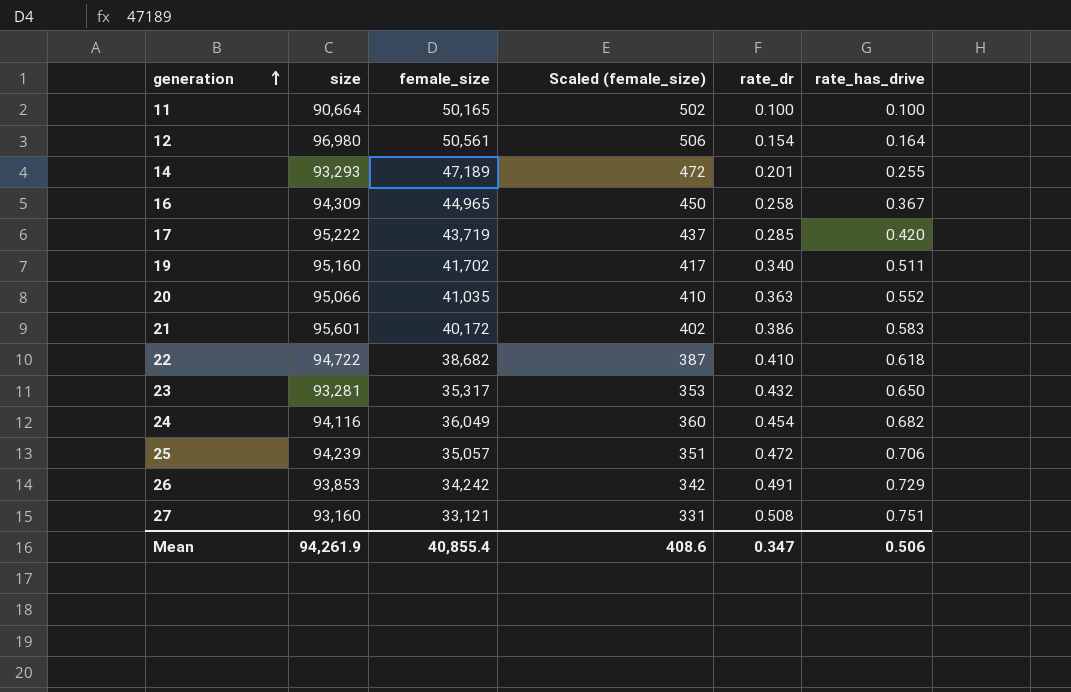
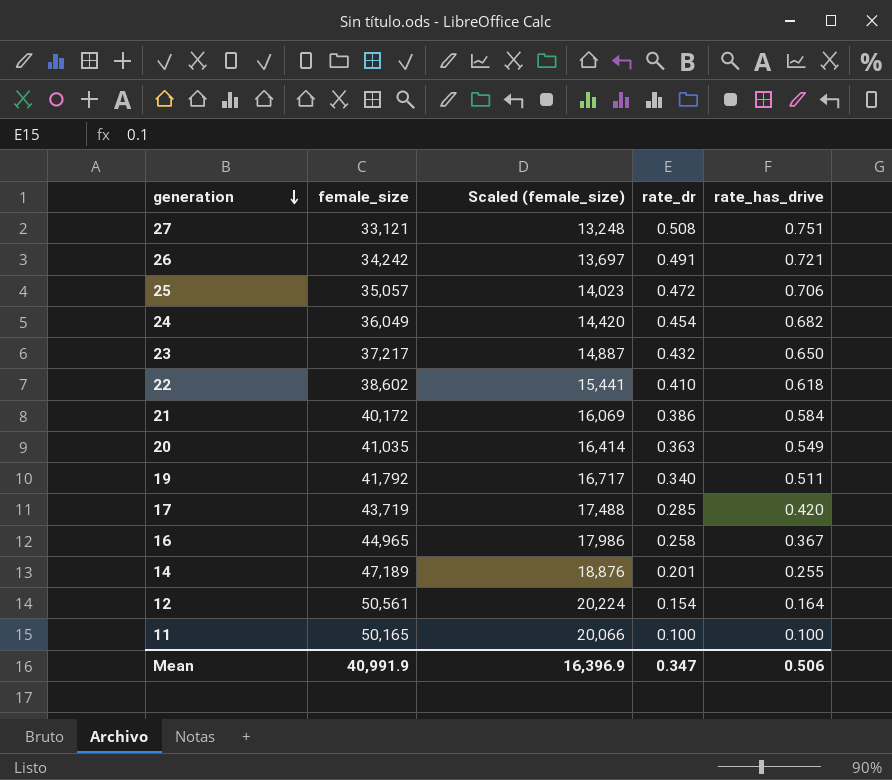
row order: generation ascending -> generation descending
column size | position: 2 -> none
column Scaled (female_size) | formula: [female_size] * 0.01 -> [female_size] * 0.4
26 | rate_has_drive: 0.729 -> 0.721
23 | female_size: 35,317 -> 37,217
22 | female_size: 38,682 -> 38,602
21 | rate_has_drive: 0.583 -> 0.584
20 | rate_has_drive: 0.552 -> 0.549
19 | female_size: 41,702 -> 41,792
Mean | female_size: 40,855.4 -> 40,991.9
Mean | Scaled (female_size): 408.6 -> 16,396.9

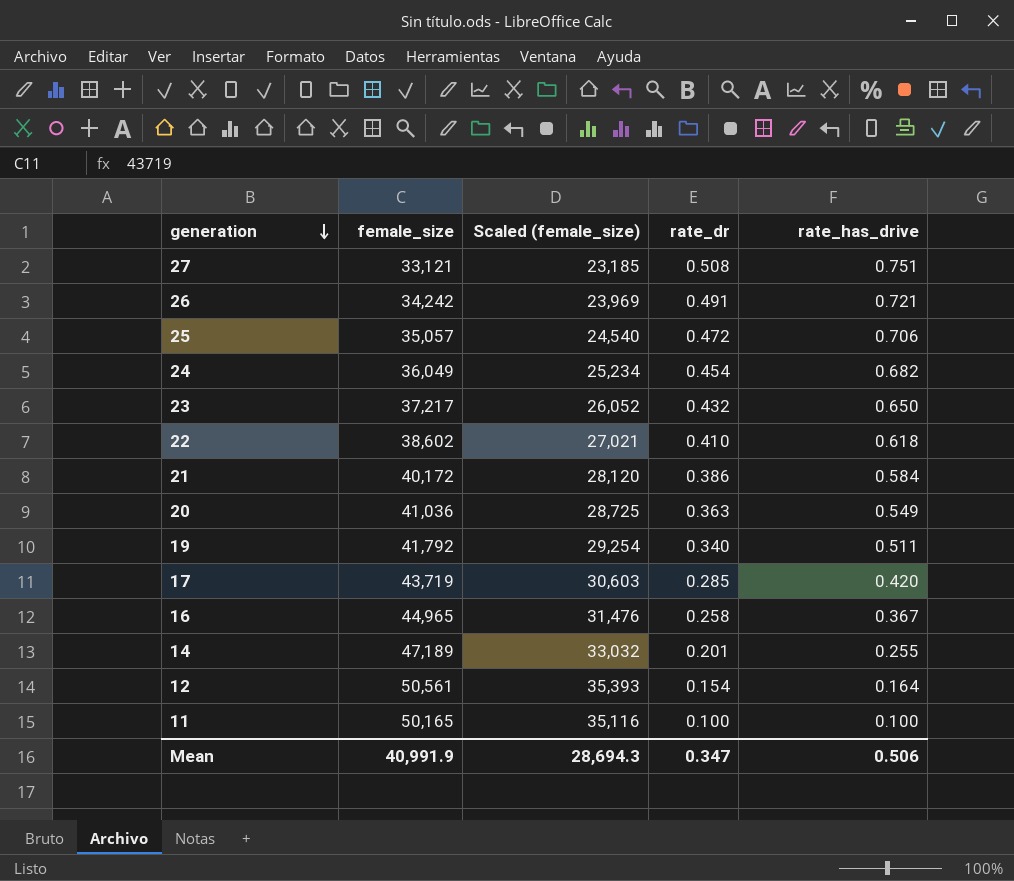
column Scaled (female_size) | formula: [female_size] * 0.4 -> [female_size] * 0.7
20 | female_size: 41,035 -> 41,036
Mean | Scaled (female_size): 16,396.9 -> 28,694.3

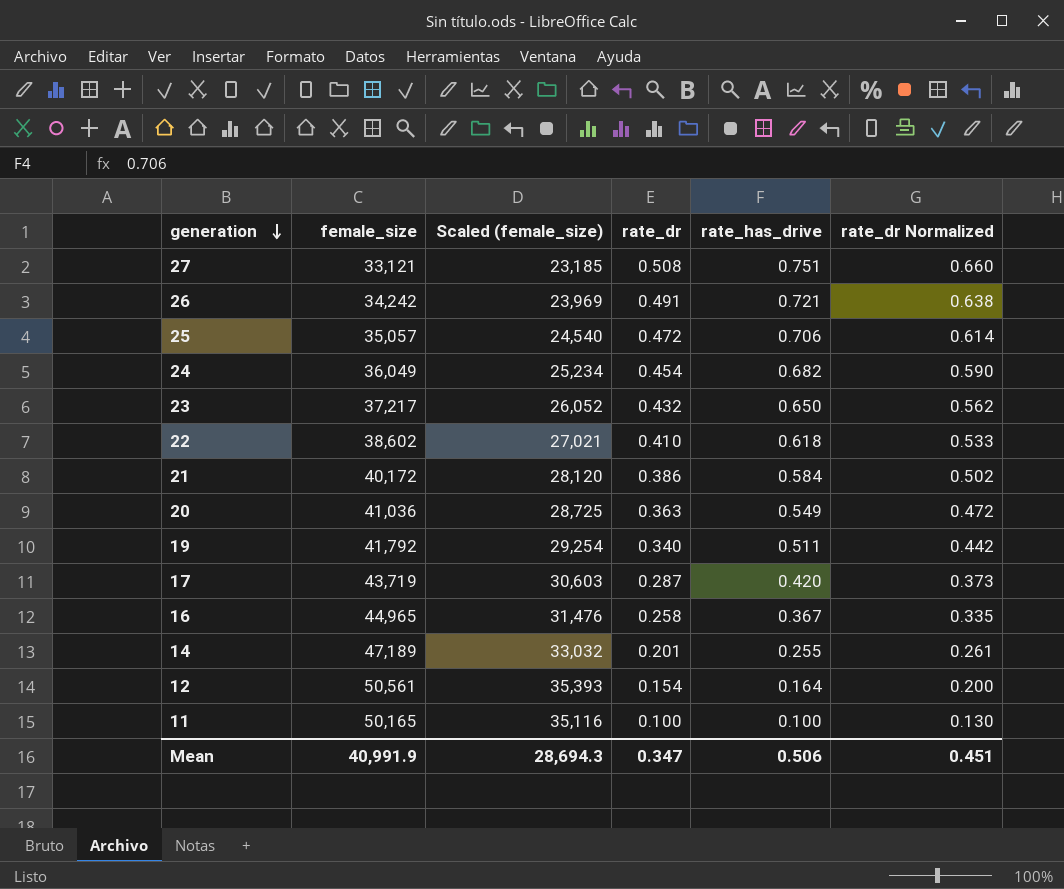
column rate_dr Normalized | formula: none -> [rate_dr] * 1.3
17 | rate_dr: 0.285 -> 0.287

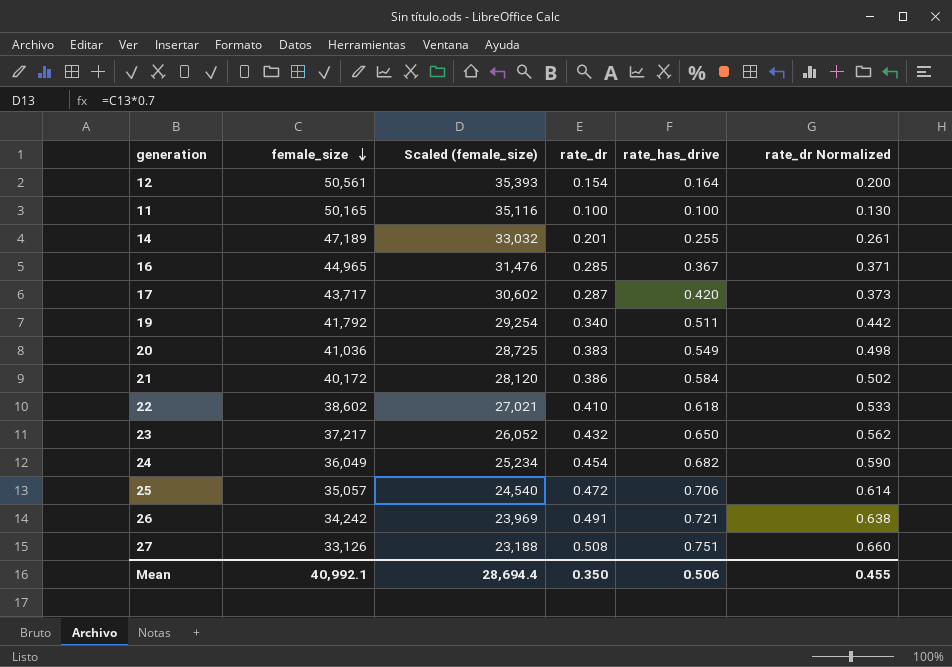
row order: generation descending -> female_size descending
16 | rate_dr: 0.258 -> 0.285
16 | rate_dr Normalized: 0.335 -> 0.371
17 | female_size: 43,719 -> 43,717
17 | Scaled (female_size): 30,603 -> 30,602
20 | rate_dr: 0.363 -> 0.383
20 | rate_dr Normalized: 0.472 -> 0.498
27 | female_size: 33,121 -> 33,126
27 | Scaled (female_size): 23,185 -> 23,188
Mean | female_size: 40,991.9 -> 40,992.1
Mean | Scaled (female_size): 28,694.3 -> 28,694.4
Mean | rate_dr: 0.347 -> 0.350
Mean | rate_dr Normalized: 0.451 -> 0.455

